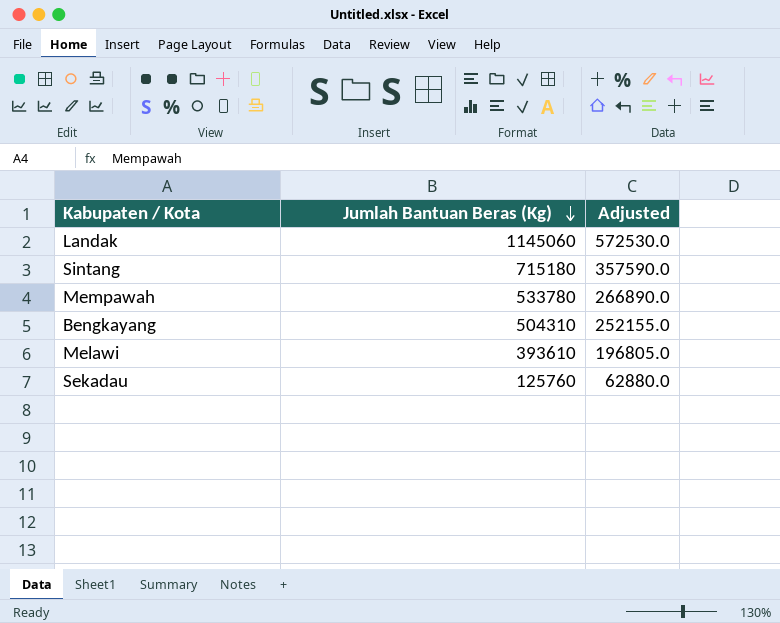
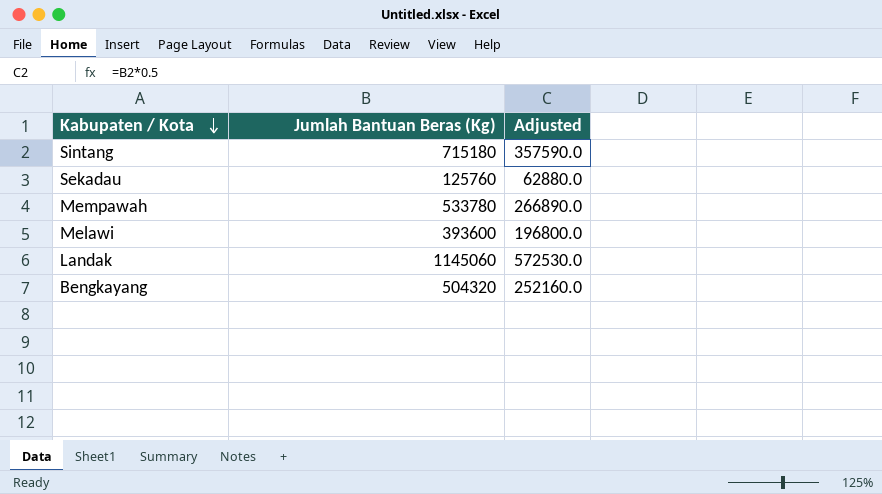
row order: Jumlah Bantuan Beras (Kg) descending -> Kabupaten / Kota descending
Melawi | Jumlah Bantuan Beras (Kg): 393610 -> 393600
Melawi | Adjusted: 196805.0 -> 196800.0
Bengkayang | Jumlah Bantuan Beras (Kg): 504310 -> 504320
Bengkayang | Adjusted: 252155.0 -> 252160.0

